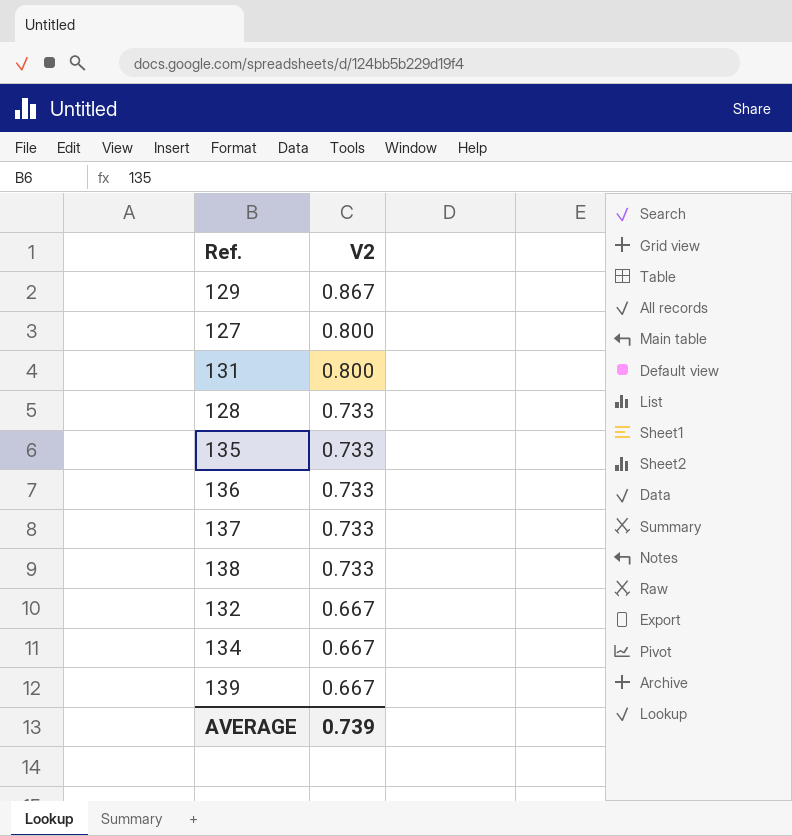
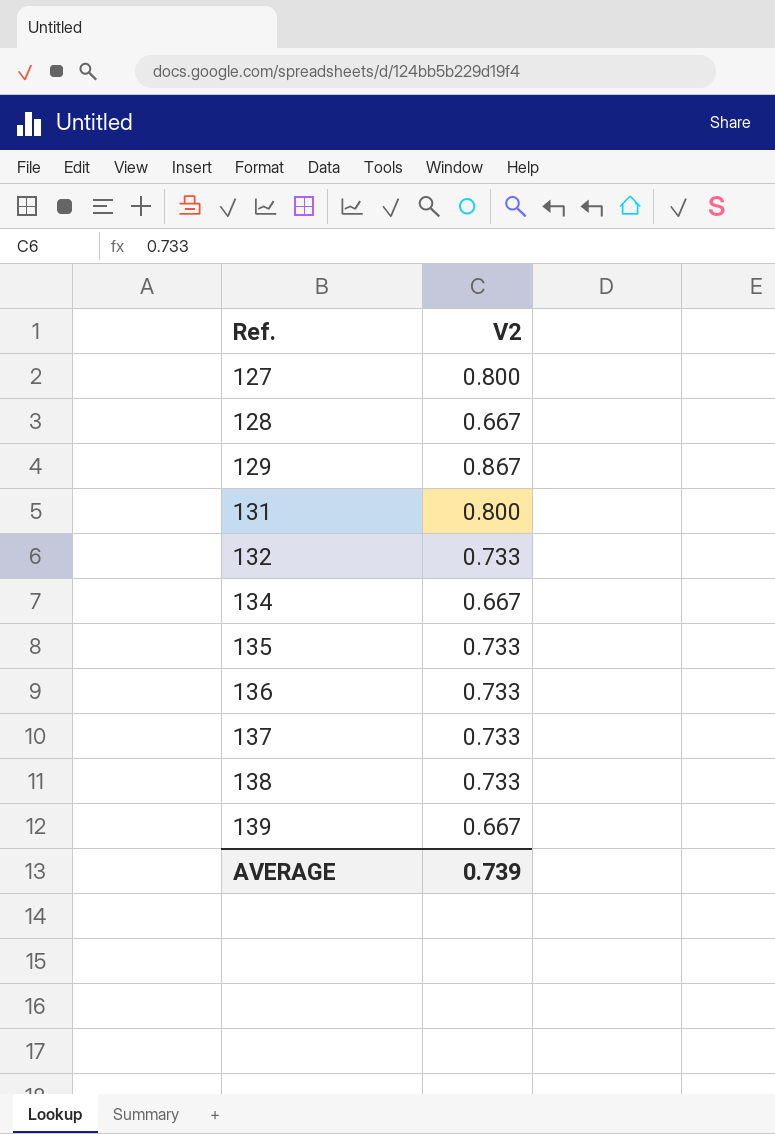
row order: V2 descending -> Ref. ascending
128 | V2: 0.733 -> 0.667
132 | V2: 0.667 -> 0.733

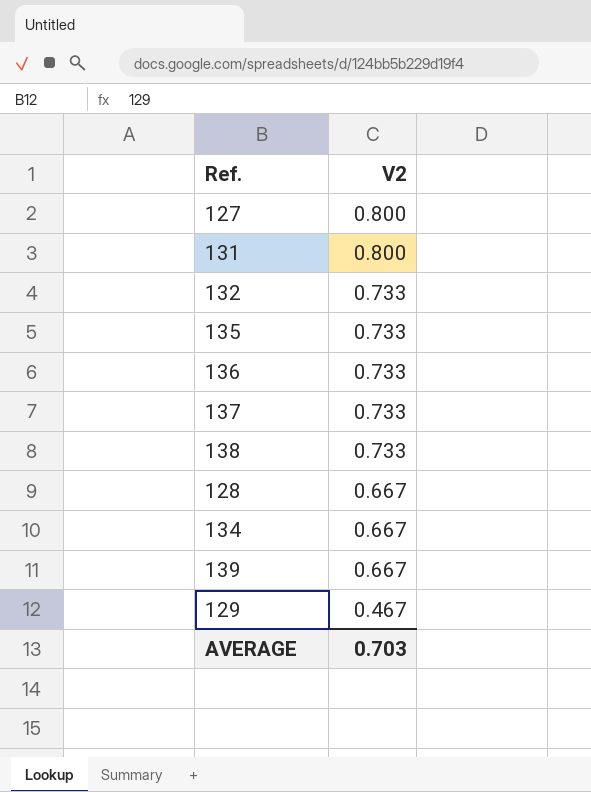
row order: Ref. ascending -> V2 descending
129 | V2: 0.867 -> 0.467
AVERAGE | V2: 0.739 -> 0.703

